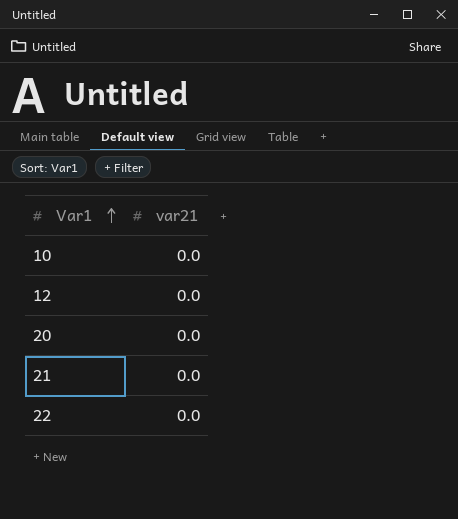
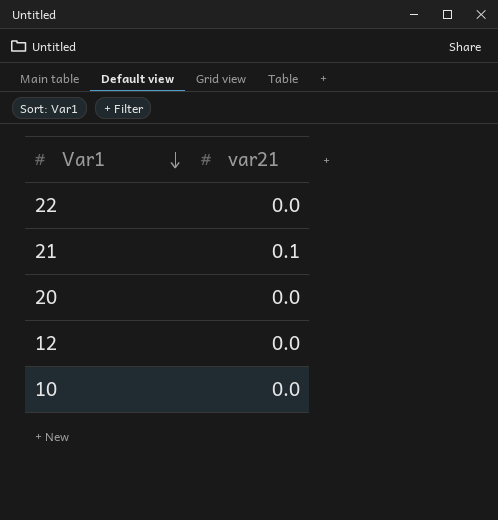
row order: Var1 ascending -> Var1 descending
21 | var21: 0.0 -> 0.1

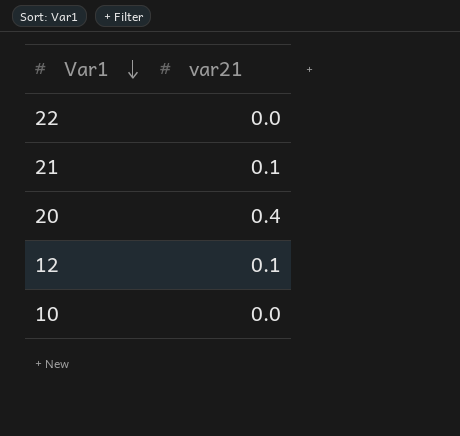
20 | var21: 0.0 -> 0.4
12 | var21: 0.0 -> 0.1

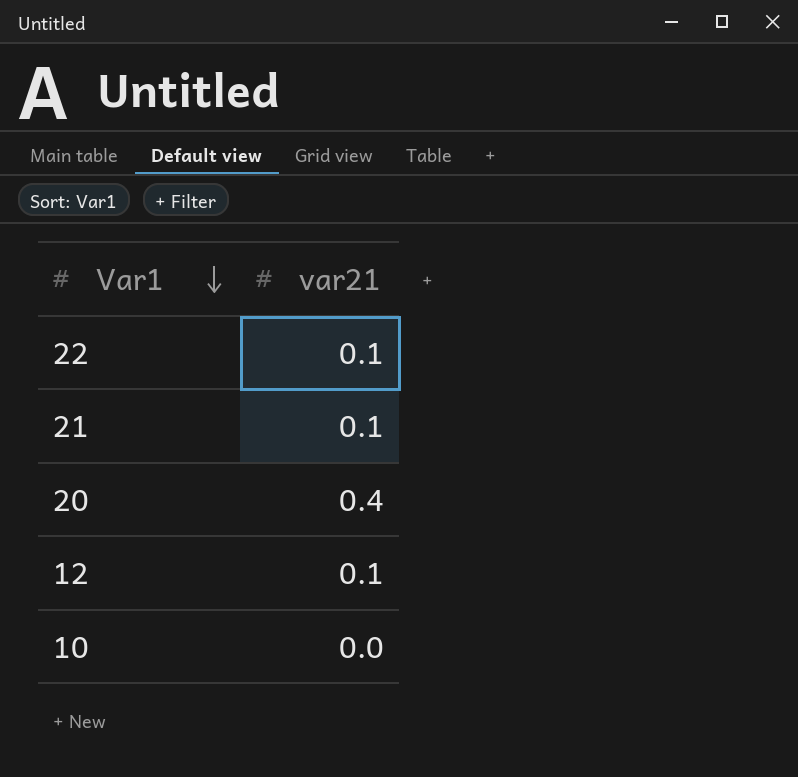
22 | var21: 0.0 -> 0.1

